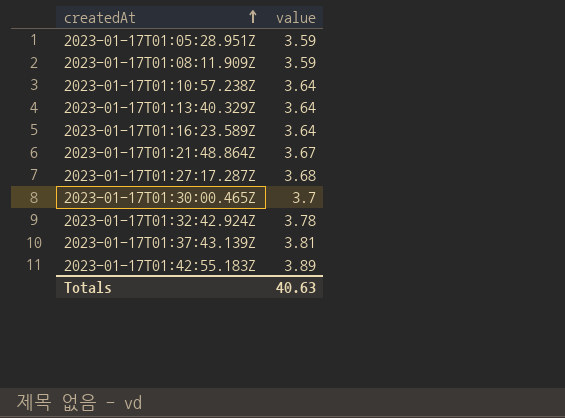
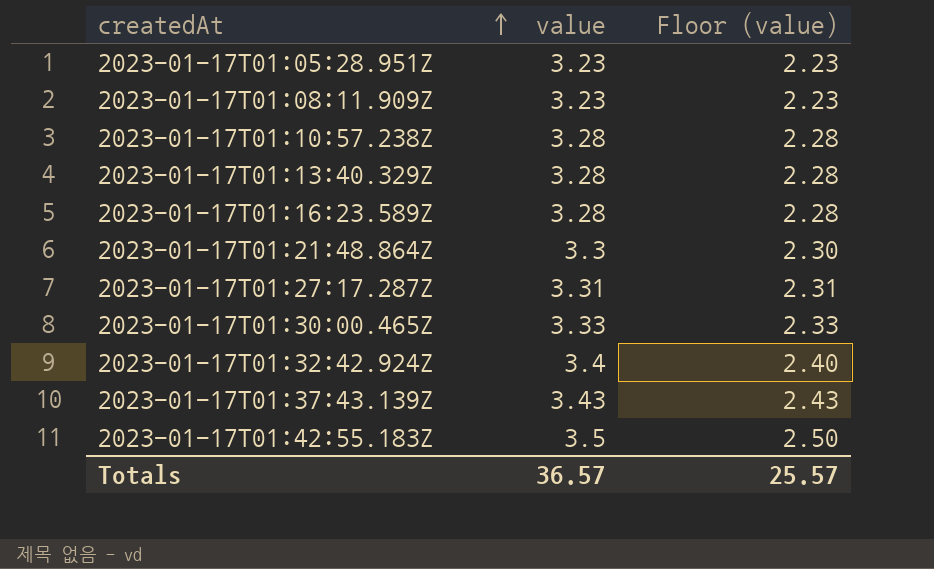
column Floor (value) | formula: none -> [value] - 1
2023-01-17T01:05:28.951Z | value: 3.59 -> 3.23
2023-01-17T01:08:11.909Z | value: 3.59 -> 3.23
2023-01-17T01:10:57.238Z | value: 3.64 -> 3.28
2023-01-17T01:13:40.329Z | value: 3.64 -> 3.28
2023-01-17T01:16:23.589Z | value: 3.64 -> 3.28
2023-01-17T01:21:48.864Z | value: 3.67 -> 3.3
2023-01-17T01:27:17.287Z | value: 3.68 -> 3.31
2023-01-17T01:30:00.465Z | value: 3.7 -> 3.33
2023-01-17T01:32:42.924Z | value: 3.78 -> 3.4
2023-01-17T01:37:43.139Z | value: 3.81 -> 3.43
2023-01-17T01:42:55.183Z | value: 3.89 -> 3.5
Totals | value: 40.63 -> 36.57

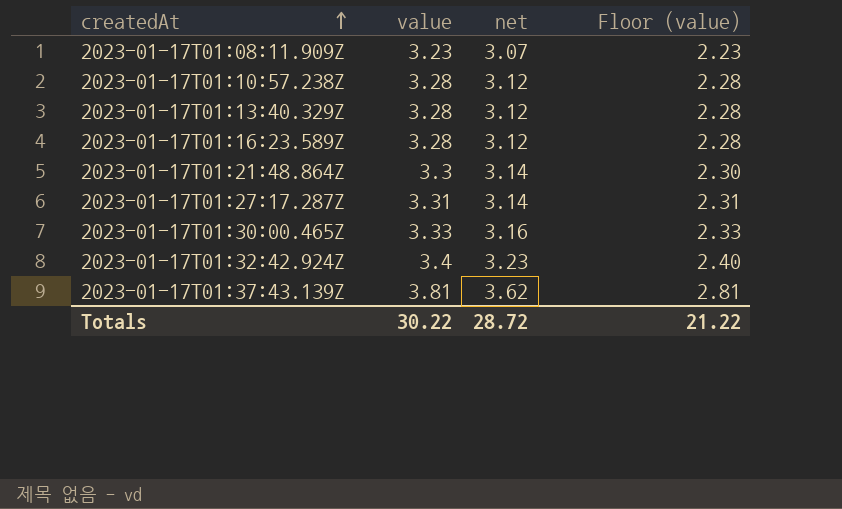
column net | formula: none -> [value] * 0.95
row 2023-01-17T01:05:28.951Z: 3.23 | 2.23 -> none
row 2023-01-17T01:42:55.183Z: 3.5 | 2.50 -> none
2023-01-17T01:37:43.139Z | value: 3.43 -> 3.81
2023-01-17T01:37:43.139Z | Floor (value): 2.43 -> 2.81
Totals | value: 36.57 -> 30.22
Totals | Floor (value): 25.57 -> 21.22

